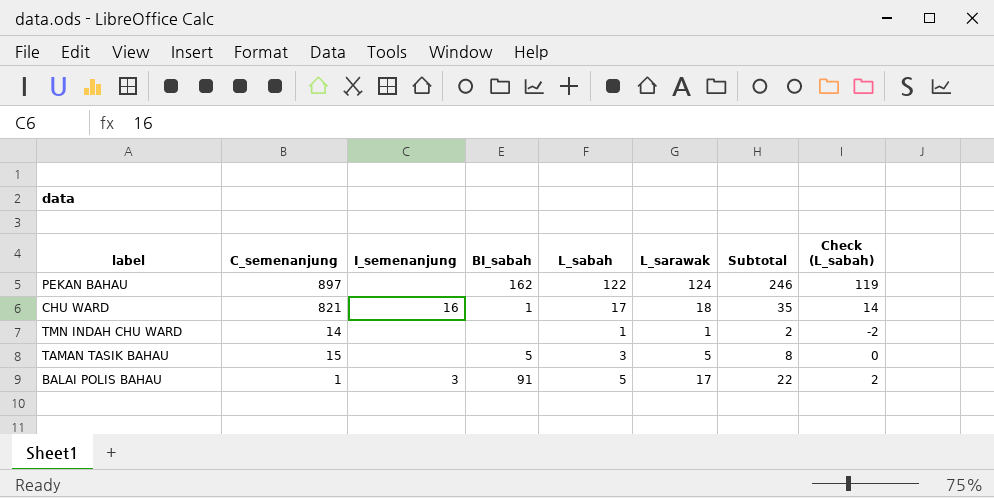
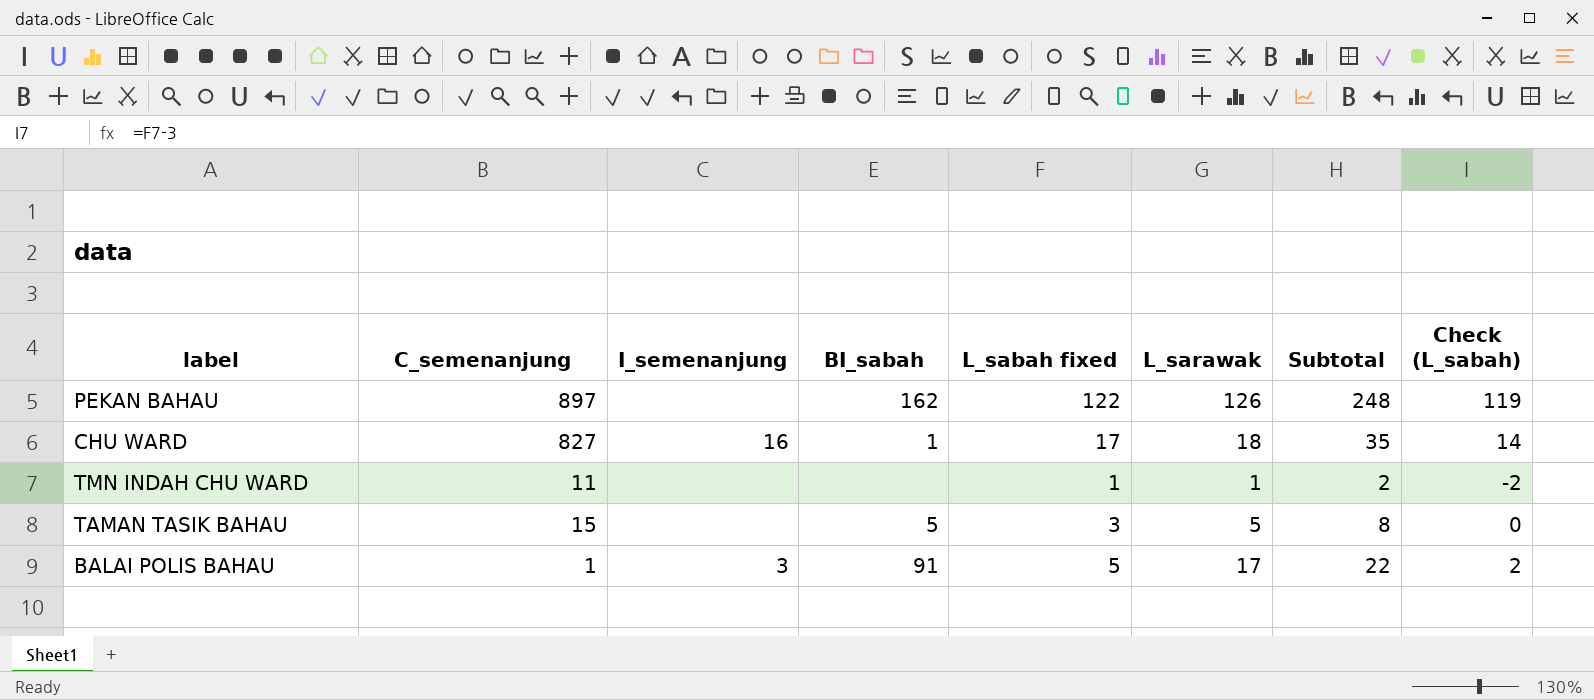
column name: L_sabah -> L_sabah fixed
PEKAN BAHAU | L_sarawak: 124 -> 126
PEKAN BAHAU | Subtotal: 246 -> 248
CHU WARD | C_semenanjung: 821 -> 827
TMN INDAH CHU WARD | C_semenanjung: 14 -> 11

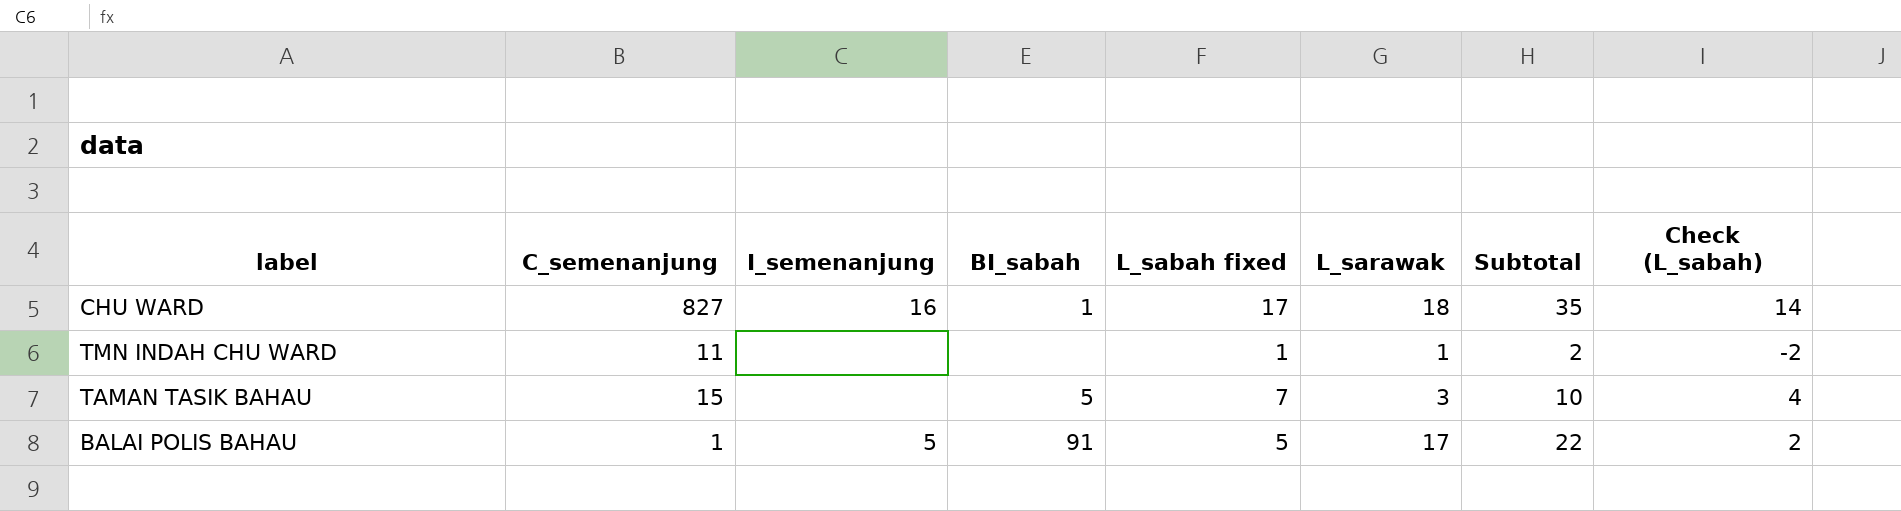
row PEKAN BAHAU: 897 | none | 162 | 122 | 126 | 248 | 119 -> none
TAMAN TASIK BAHAU | L_sabah fixed: 3 -> 7
TAMAN TASIK BAHAU | L_sarawak: 5 -> 3
TAMAN TASIK BAHAU | Subtotal: 8 -> 10
TAMAN TASIK BAHAU | Check (L_sabah): 0 -> 4
BALAI POLIS BAHAU | I_semenanjung: 3 -> 5

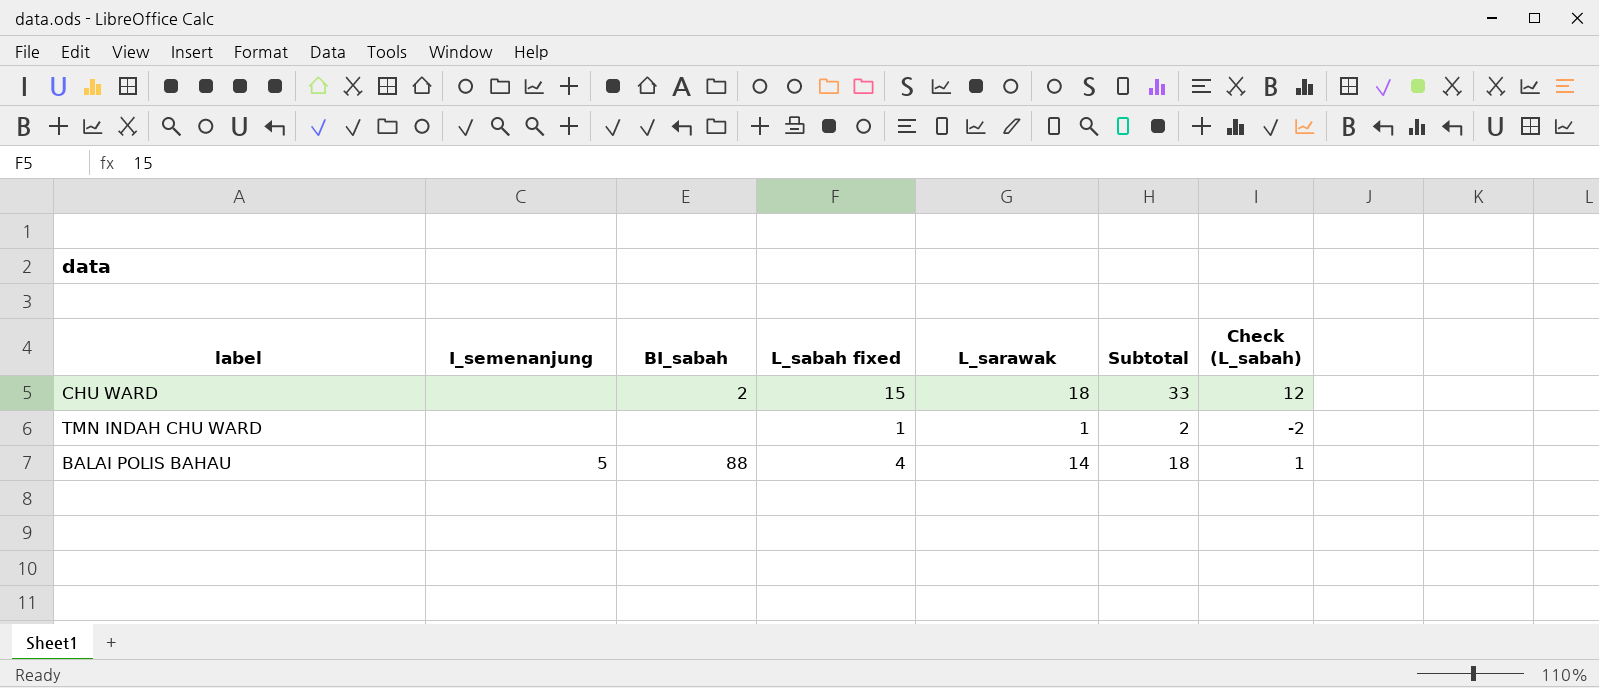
column C_semenanjung | position: 2 -> none
row TAMAN TASIK BAHAU: 15 | none | 5 | 7 | 3 | 10 | 4 -> none
CHU WARD | I_semenanjung: 16 -> none
CHU WARD | BI_sabah: 1 -> 2
CHU WARD | L_sabah fixed: 17 -> 15
CHU WARD | Subtotal: 35 -> 33
CHU WARD | Check (L_sabah): 14 -> 12
BALAI POLIS BAHAU | BI_sabah: 91 -> 88
BALAI POLIS BAHAU | L_sabah fixed: 5 -> 4
BALAI POLIS BAHAU | L_sarawak: 17 -> 14
BALAI POLIS BAHAU | Subtotal: 22 -> 18
BALAI POLIS BAHAU | Check (L_sabah): 2 -> 1

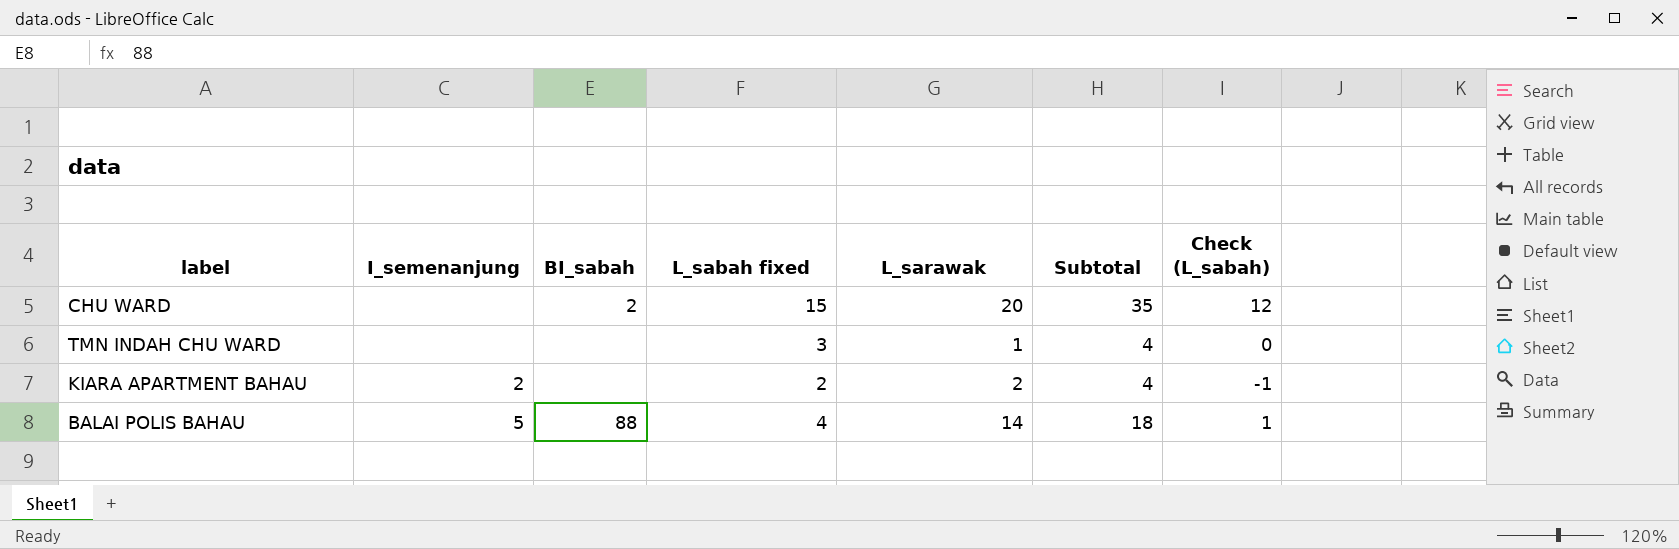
CHU WARD | L_sarawak: 18 -> 20
CHU WARD | Subtotal: 33 -> 35
TMN INDAH CHU WARD | L_sabah fixed: 1 -> 3
TMN INDAH CHU WARD | Subtotal: 2 -> 4
TMN INDAH CHU WARD | Check (L_sabah): -2 -> 0
row KIARA APARTMENT BAHAU: none -> 2 | none | 2 | 2 | 4 | -1

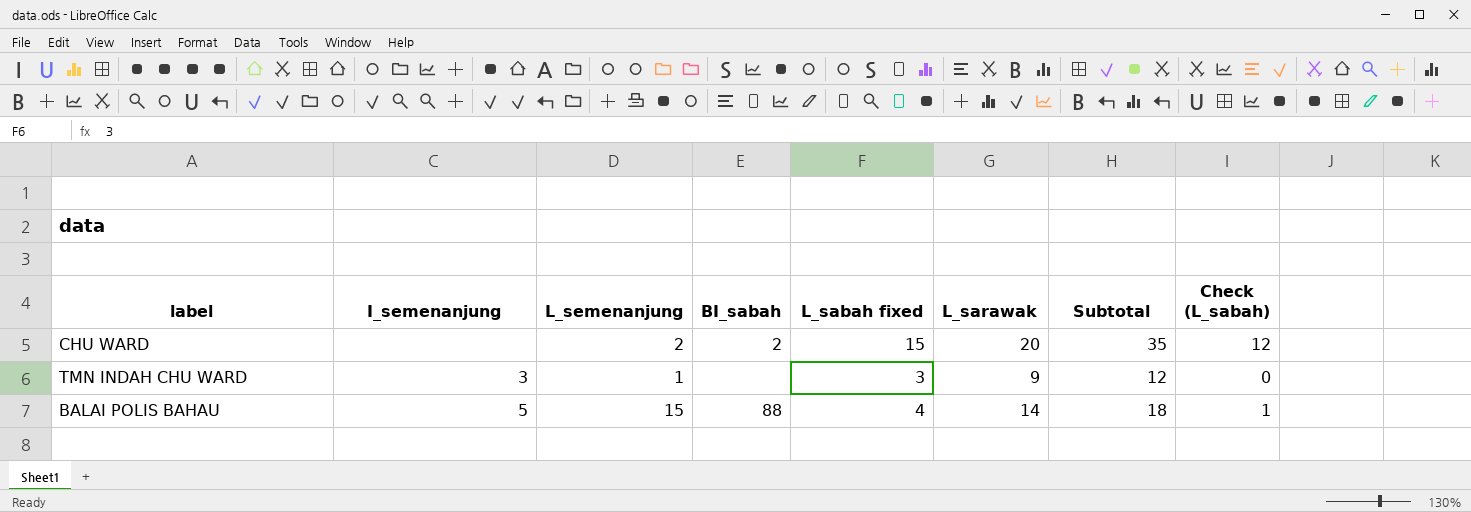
column L_semenanjung | position: none -> 3
row KIARA APARTMENT BAHAU: 2 | none | 2 | 2 | 4 | -1 -> none
TMN INDAH CHU WARD | I_semenanjung: none -> 3
TMN INDAH CHU WARD | L_sarawak: 1 -> 9
TMN INDAH CHU WARD | Subtotal: 4 -> 12

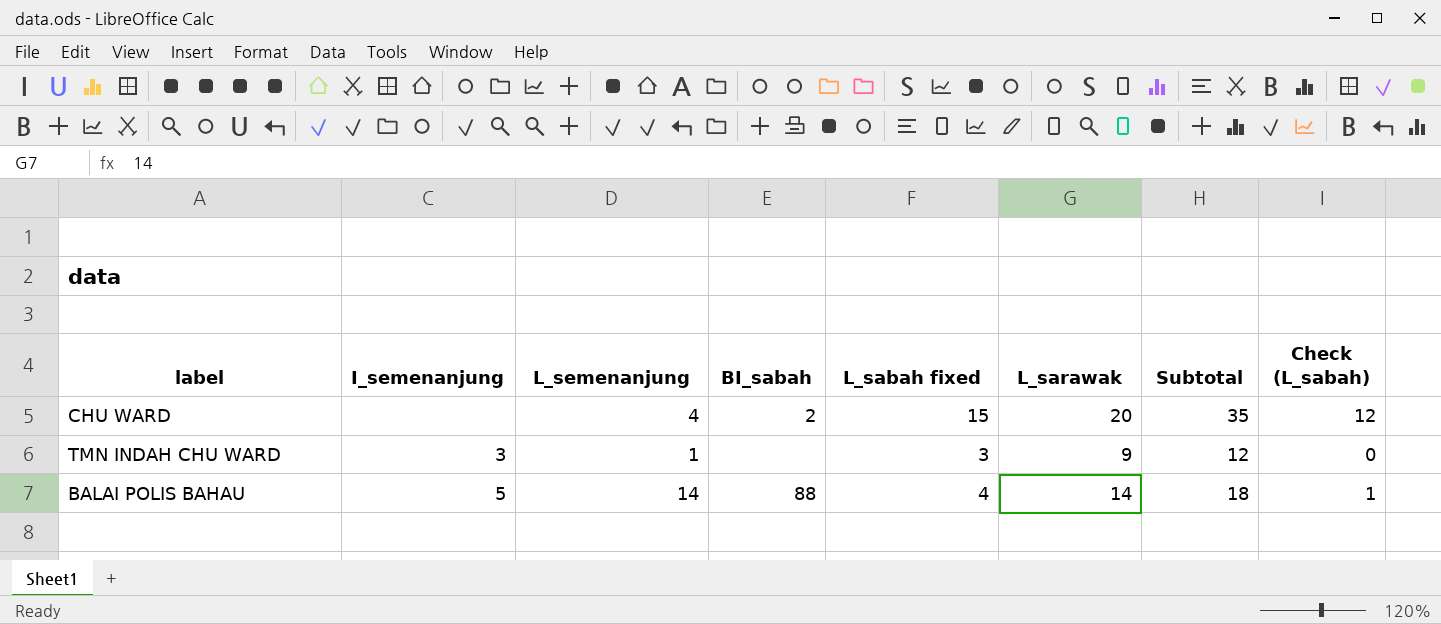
CHU WARD | L_semenanjung: 2 -> 4
BALAI POLIS BAHAU | L_semenanjung: 15 -> 14

